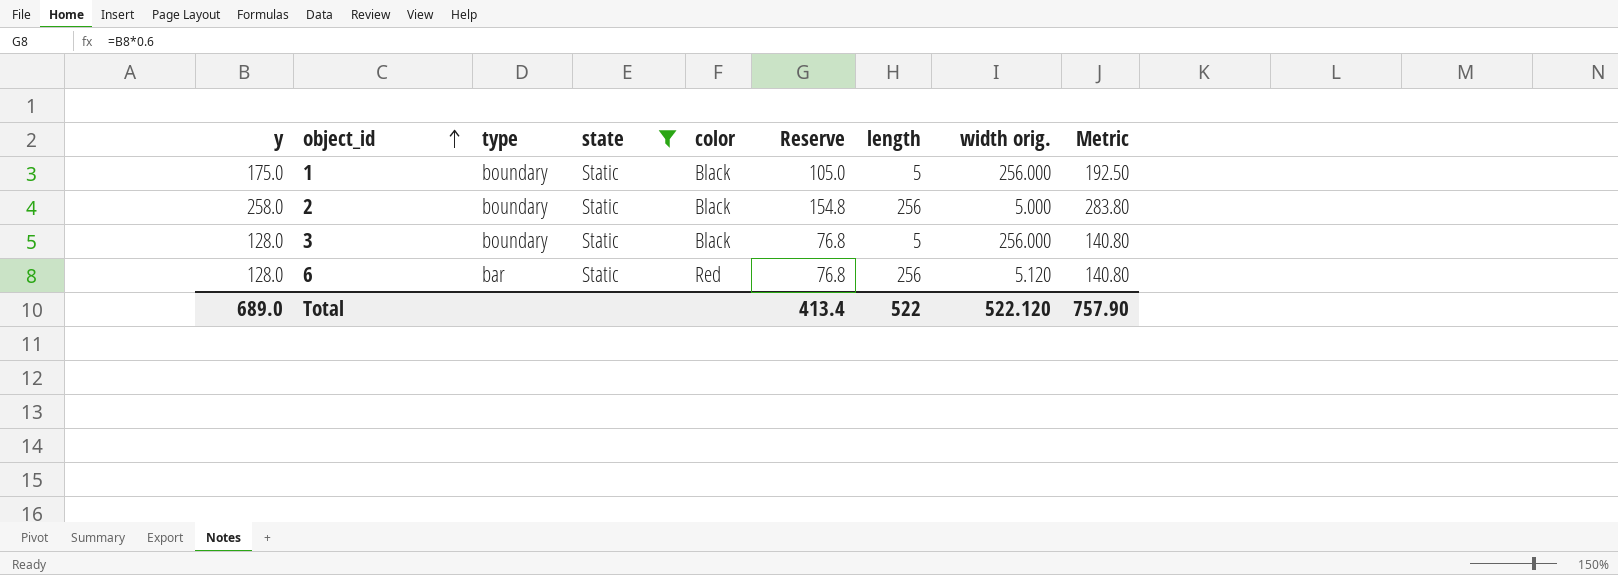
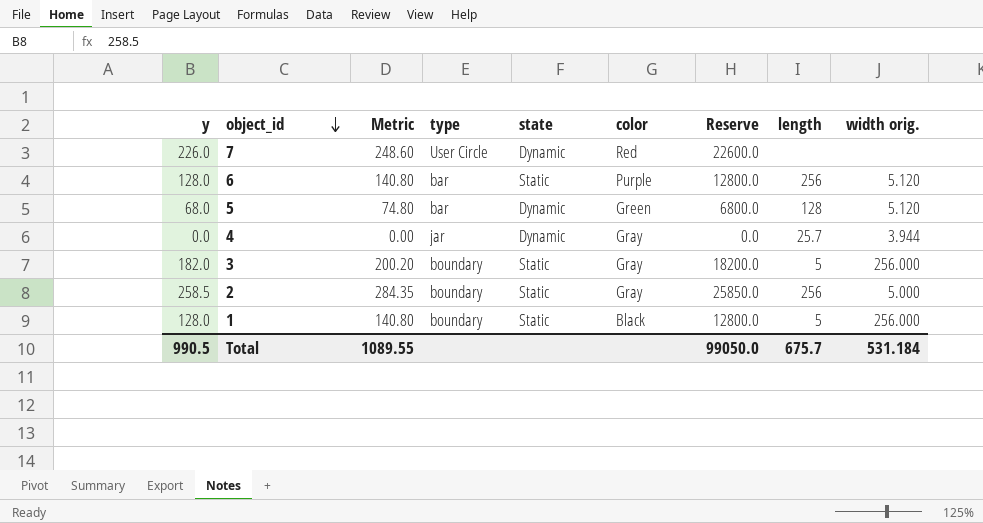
filter: state = Static -> none
row order: object_id ascending -> object_id descending
column Metric | position: 9 -> 3
column Reserve | formula: [y] * 0.6 -> [y] * 100
6 | color: Red -> Purple
3 | y: 128.0 -> 182.0
3 | Metric: 140.80 -> 200.20
3 | color: Black -> Gray
2 | y: 258.0 -> 258.5
2 | Metric: 283.80 -> 284.35
2 | color: Black -> Gray
1 | y: 175.0 -> 128.0
1 | Metric: 192.50 -> 140.80
Total | y: 689.0 -> 990.5
Total | Metric: 757.90 -> 1089.55
Total | Reserve: 413.4 -> 99050.0
Total | length: 522 -> 675.7
Total | width orig.: 522.120 -> 531.184

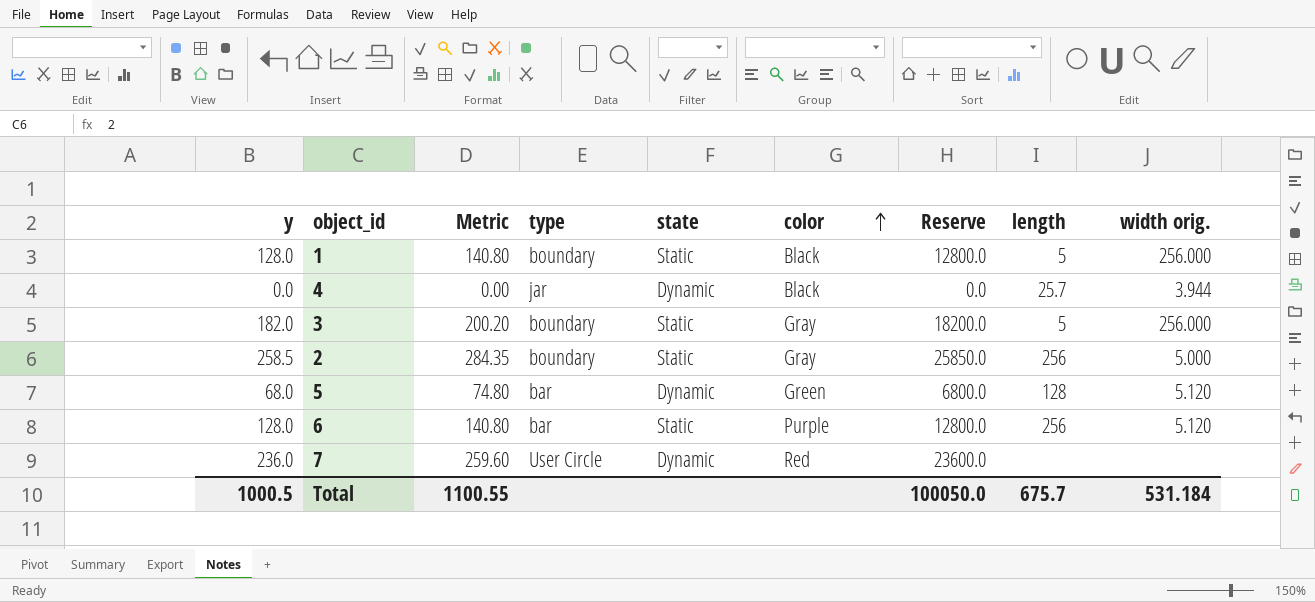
row order: object_id descending -> color ascending
4 | color: Gray -> Black
7 | y: 226.0 -> 236.0
7 | Metric: 248.60 -> 259.60
7 | Reserve: 22600.0 -> 23600.0
Total | y: 990.5 -> 1000.5
Total | Metric: 1089.55 -> 1100.55
Total | Reserve: 99050.0 -> 100050.0

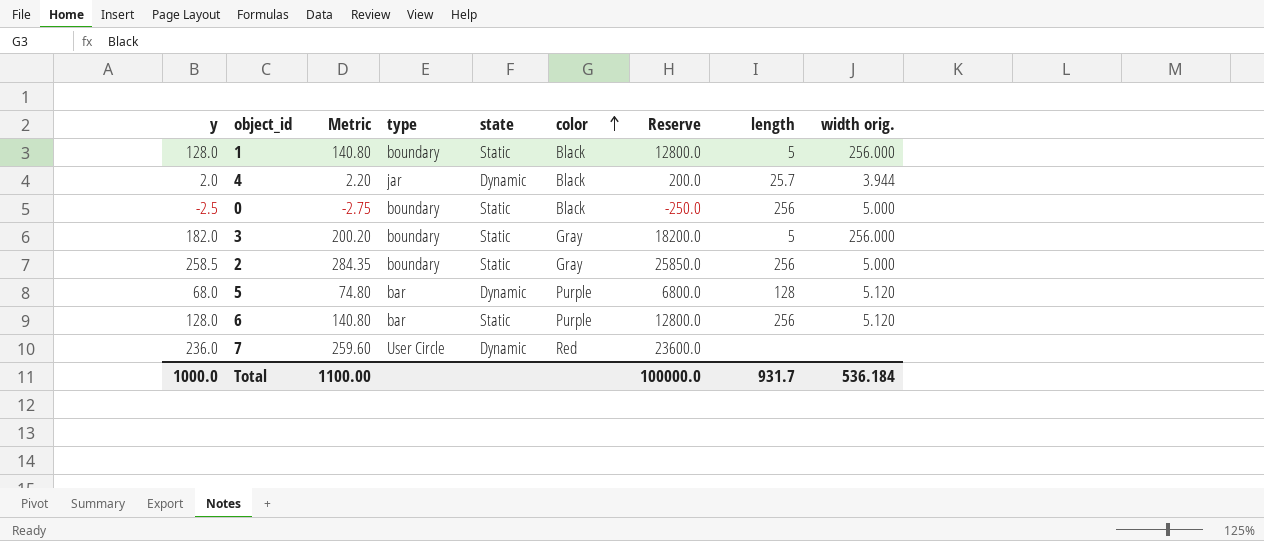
4 | y: 0.0 -> 2.0
4 | Metric: 0.00 -> 2.20
4 | Reserve: 0.0 -> 200.0
row 0: none -> -2.5 | -2.75 | boundary | Static | Black | -250.0 | 256 | 5.000
5 | color: Green -> Purple
Total | y: 1000.5 -> 1000.0
Total | Metric: 1100.55 -> 1100.00
Total | Reserve: 100050.0 -> 100000.0
Total | length: 675.7 -> 931.7
Total | width orig.: 531.184 -> 536.184

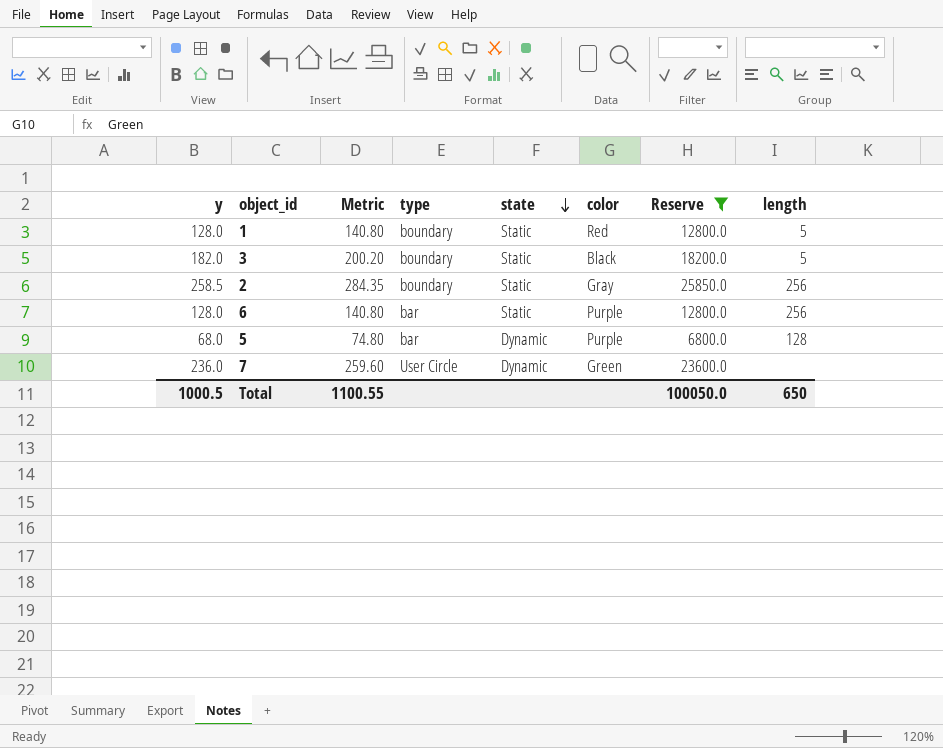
filter: none -> Reserve >= 6800.0
row order: color ascending -> state descending
column width orig. | position: 9 -> none
1 | color: Black -> Red
3 | color: Gray -> Black
7 | color: Red -> Green
Total | y: 1000.0 -> 1000.5
Total | Metric: 1100.00 -> 1100.55
Total | Reserve: 100000.0 -> 100050.0
Total | length: 931.7 -> 650

